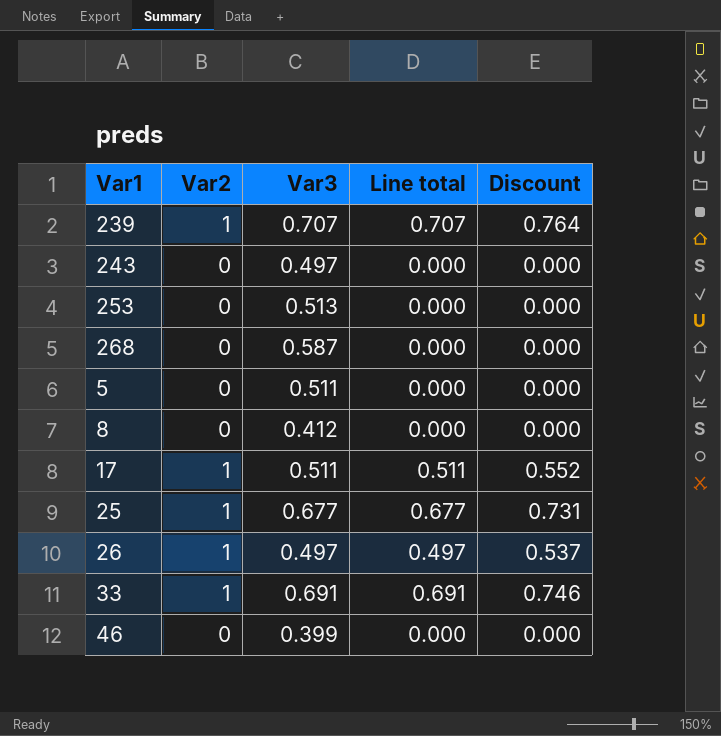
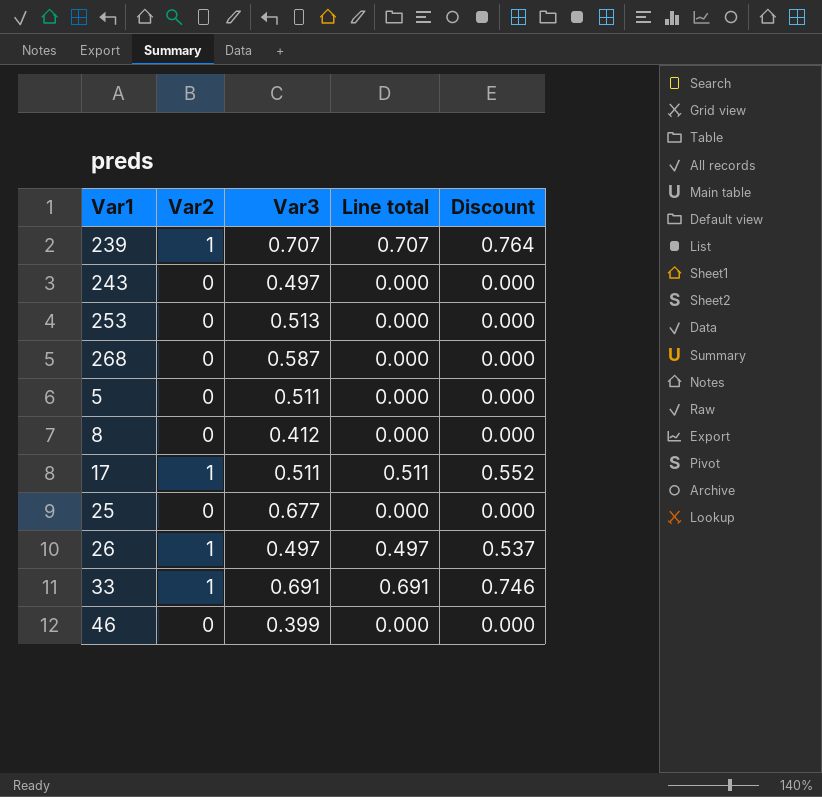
25 | Var2: 1 -> 0
25 | Line total: 0.677 -> 0.000
25 | Discount: 0.731 -> 0.000

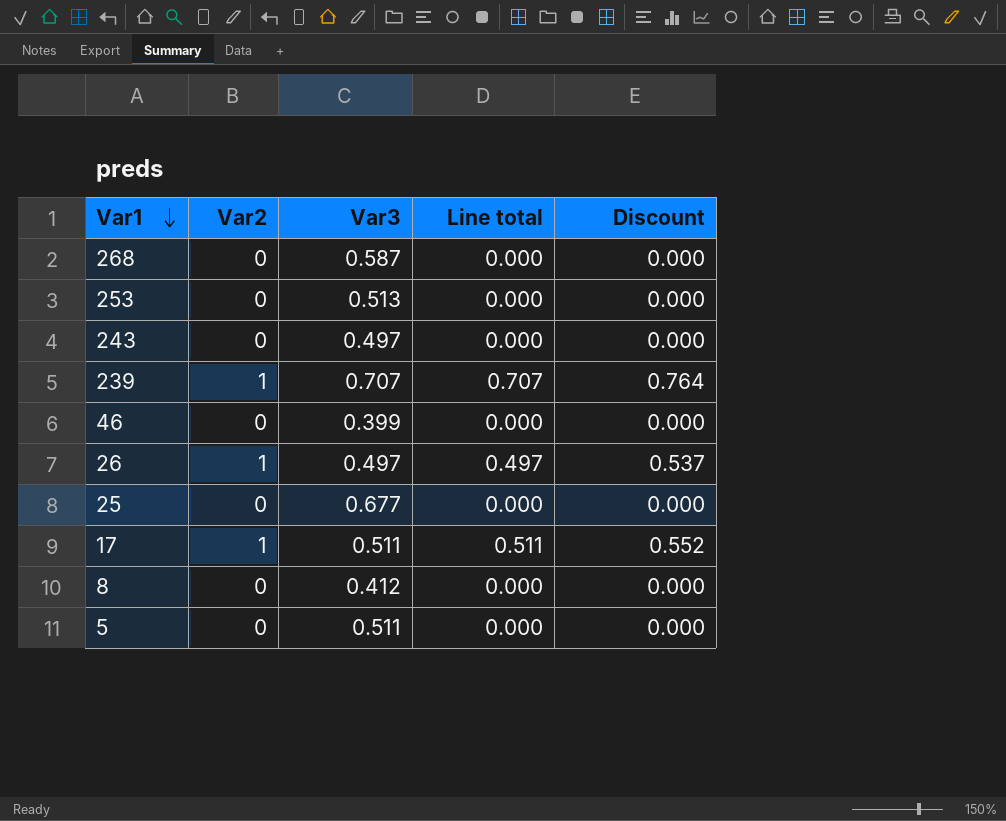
row order: none -> Var1 descending
row 33: 1 | 0.691 | 0.691 | 0.746 -> none

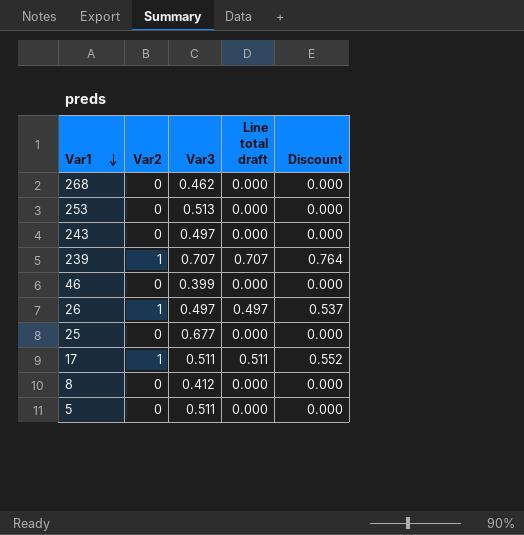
column name: Line total -> Line total draft
268 | Var3: 0.587 -> 0.462

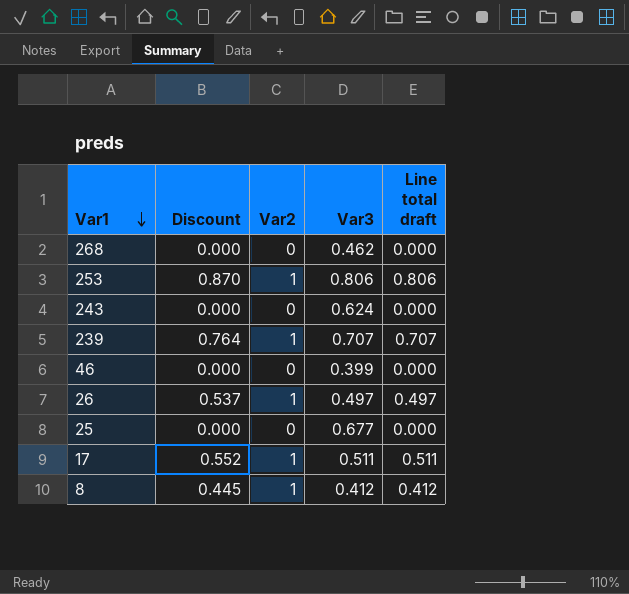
column Discount | position: 5 -> 2
row 5: 0 | 0.511 | 0.000 | 0.000 -> none
253 | Discount: 0.000 -> 0.870
253 | Var2: 0 -> 1
253 | Var3: 0.513 -> 0.806
253 | Line total draft: 0.000 -> 0.806
243 | Var3: 0.497 -> 0.624
8 | Discount: 0.000 -> 0.445
8 | Var2: 0 -> 1
8 | Line total draft: 0.000 -> 0.412

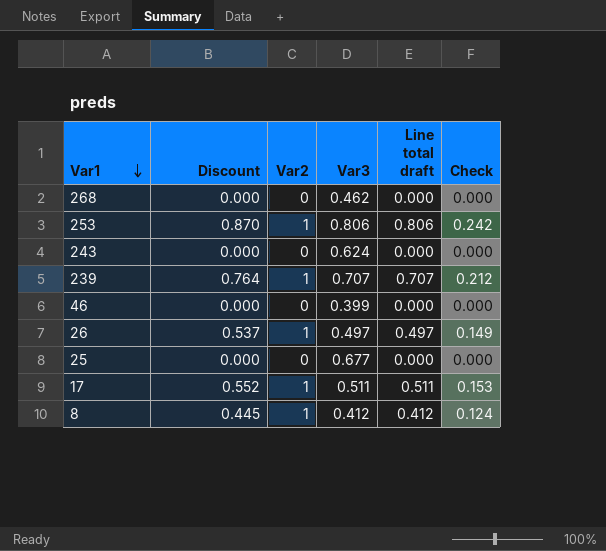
column Check | formula: none -> [Line total draft] * 0.3

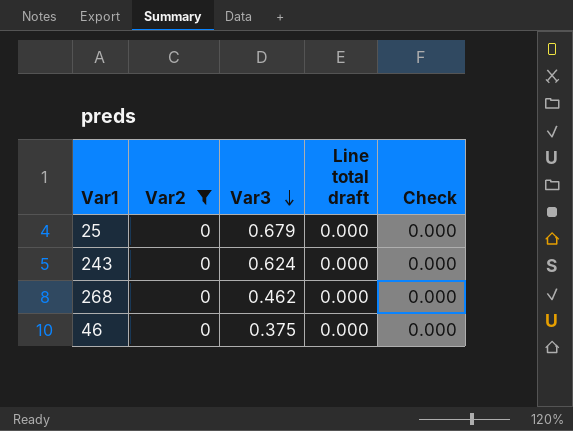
filter: none -> Var2 = 0
row order: Var1 descending -> Var3 descending
column Discount | formula: [Line total draft] * 1.08 -> none
25 | Var3: 0.677 -> 0.679
46 | Var3: 0.399 -> 0.375

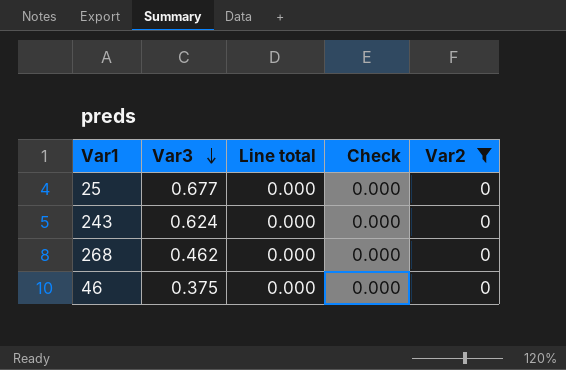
column name: Line total draft -> Line total
column Var2 | position: 2 -> 5
25 | Var3: 0.679 -> 0.677

